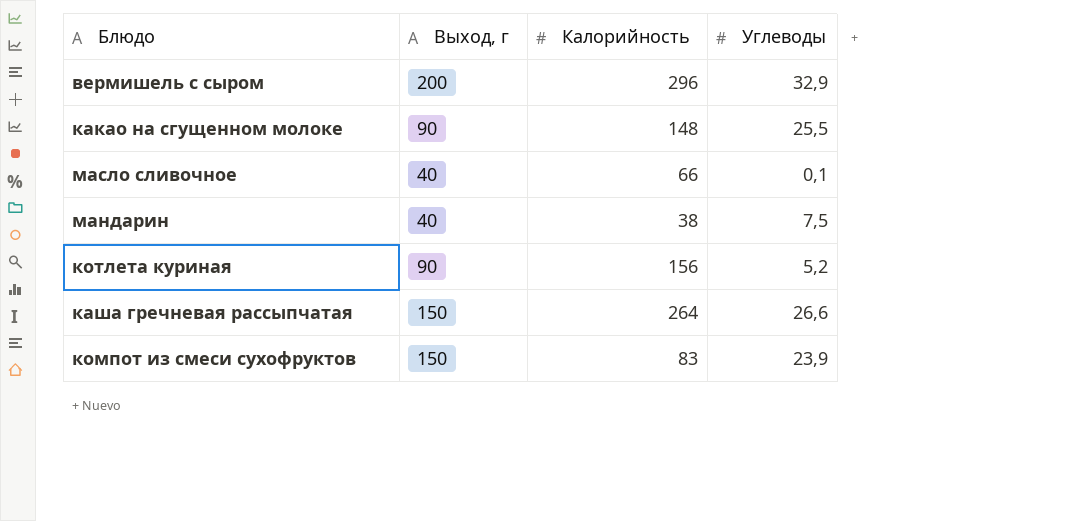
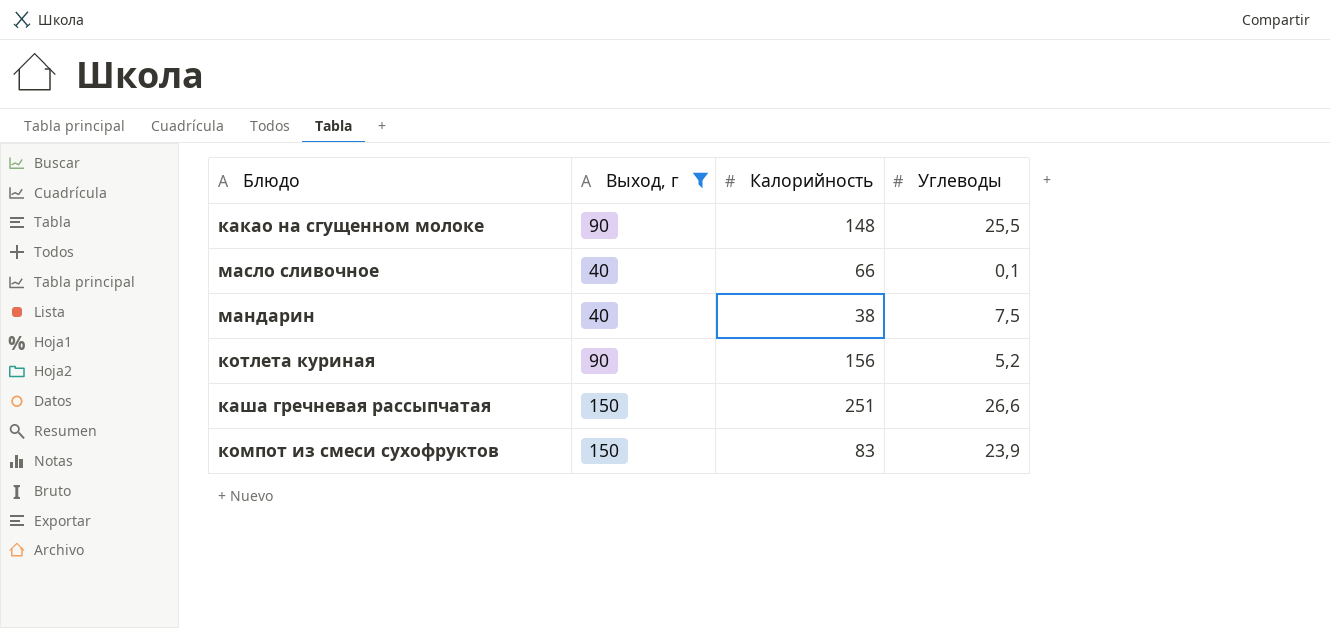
filter: none -> Выход, г != 200
каша гречневая рассыпчатая | Калорийность: 264 -> 251

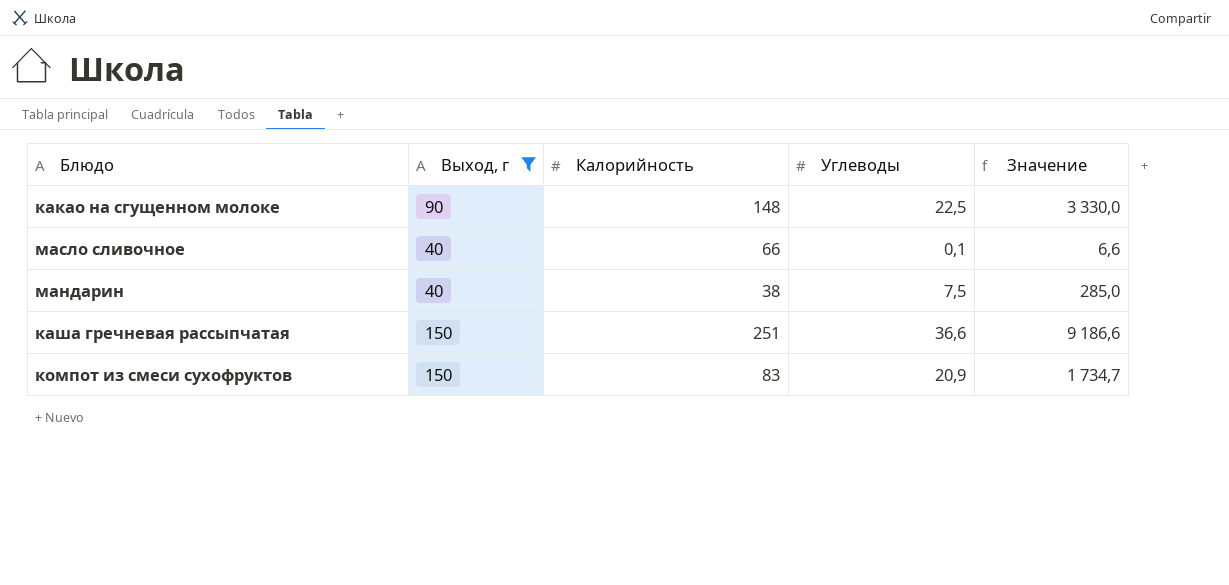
column Значение | formula: none -> [Калорийность] * [Углеводы]
row котлета куриная: 90 | 156 | 5,2 -> none
какао на сгущенном молоке | Углеводы: 25,5 -> 22,5
каша гречневая рассыпчатая | Углеводы: 26,6 -> 36,6
компот из смеси сухофруктов | Углеводы: 23,9 -> 20,9

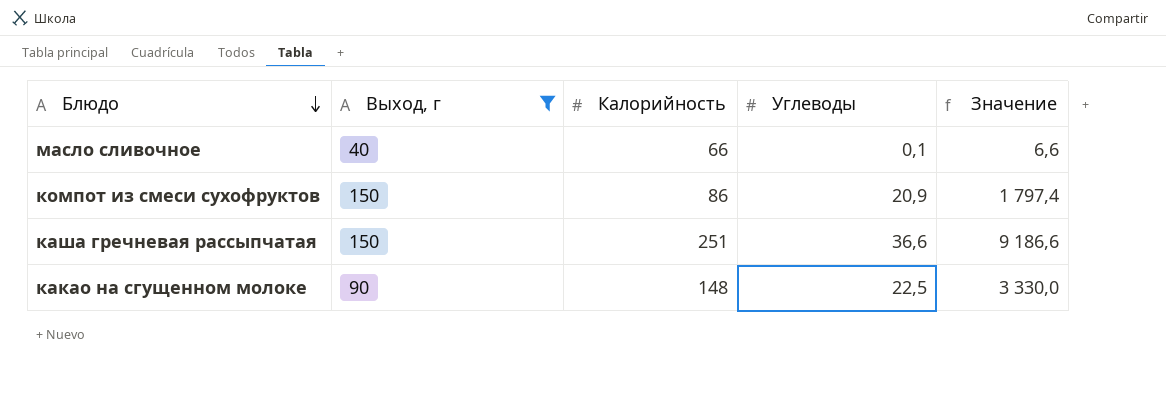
row order: none -> Блюдо descending
row мандарин: 40 | 38 | 7,5 | 285,0 -> none
компот из смеси сухофруктов | Калорийность: 83 -> 86
компот из смеси сухофруктов | Значение: 1 734,7 -> 1 797,4

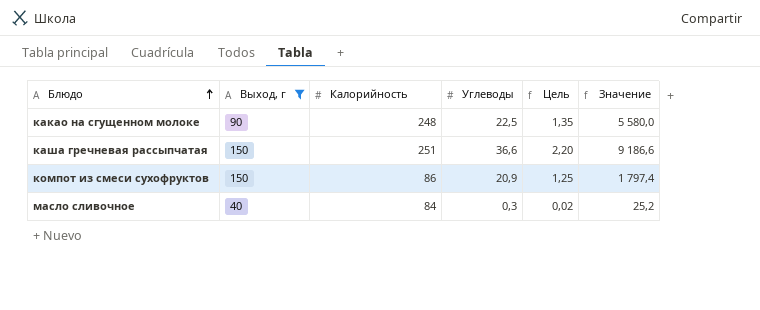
row order: Блюдо descending -> Блюдо ascending
column Цель | formula: none -> [Углеводы] * 0,06
какао на сгущенном молоке | Калорийность: 148 -> 248
какао на сгущенном молоке | Значение: 3 330,0 -> 5 580,0
масло сливочное | Калорийность: 66 -> 84
масло сливочное | Углеводы: 0,1 -> 0,3
масло сливочное | Значение: 6,6 -> 25,2

